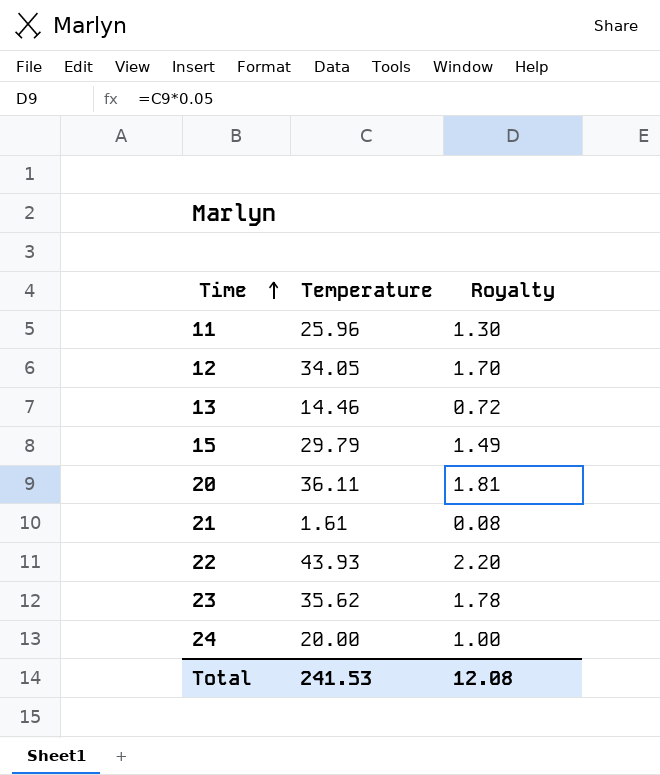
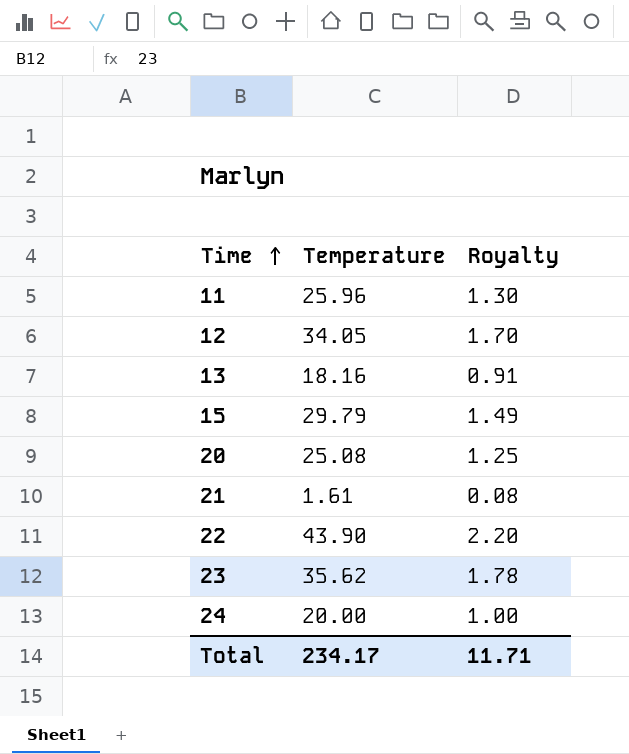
13 | Temperature: 14.46 -> 18.16
13 | Royalty: 0.72 -> 0.91
20 | Temperature: 36.11 -> 25.08
20 | Royalty: 1.81 -> 1.25
22 | Temperature: 43.93 -> 43.90
Total | Temperature: 241.53 -> 234.17
Total | Royalty: 12.08 -> 11.71

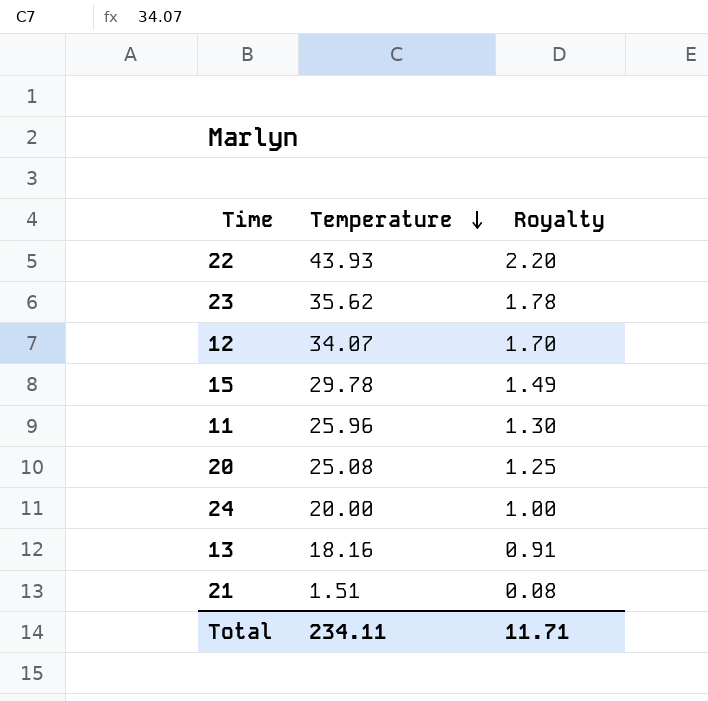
row order: Time ascending -> Temperature descending
22 | Temperature: 43.90 -> 43.93
12 | Temperature: 34.05 -> 34.07
15 | Temperature: 29.79 -> 29.78
21 | Temperature: 1.61 -> 1.51
Total | Temperature: 234.17 -> 234.11

